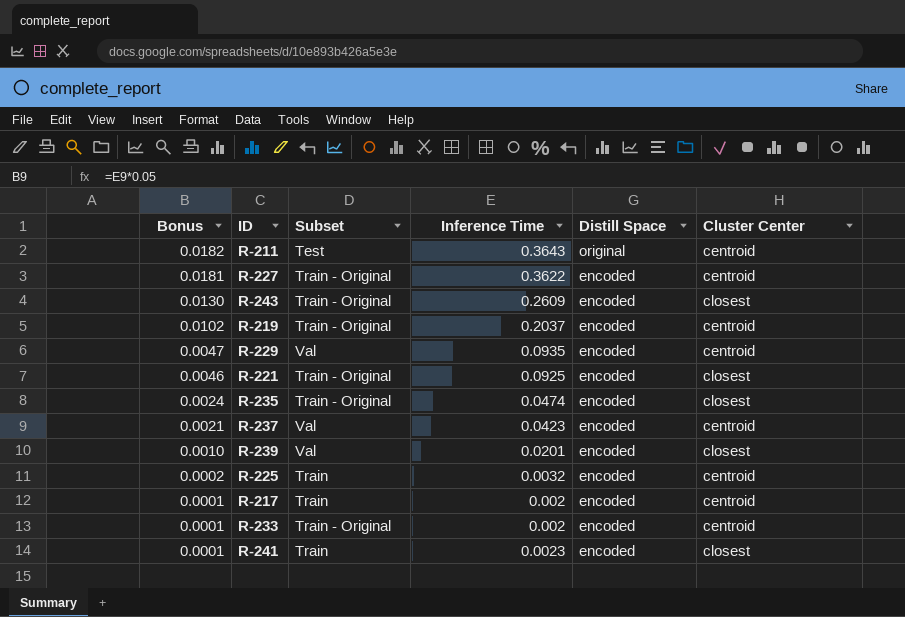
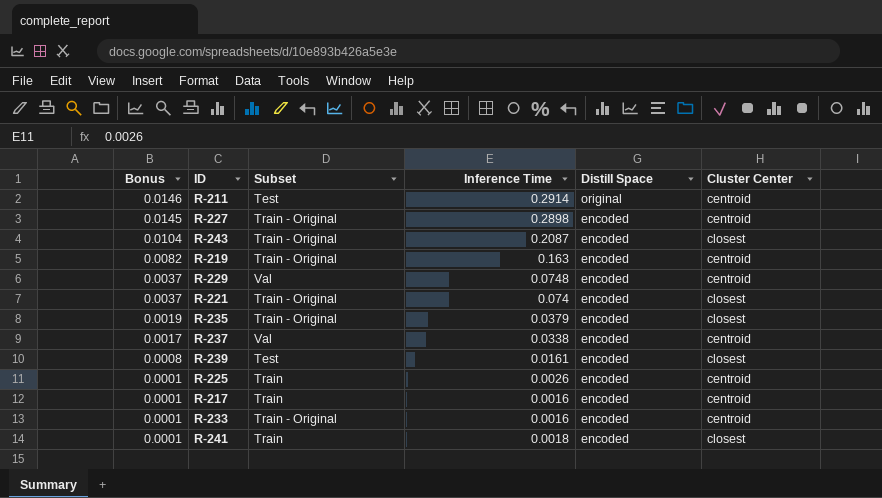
R-211 | Bonus: 0.0182 -> 0.0146
R-211 | Inference Time: 0.3643 -> 0.2914
R-227 | Bonus: 0.0181 -> 0.0145
R-227 | Inference Time: 0.3622 -> 0.2898
R-243 | Bonus: 0.0130 -> 0.0104
R-243 | Inference Time: 0.2609 -> 0.2087
R-219 | Bonus: 0.0102 -> 0.0082
R-219 | Inference Time: 0.2037 -> 0.163
R-229 | Bonus: 0.0047 -> 0.0037
R-229 | Inference Time: 0.0935 -> 0.0748
R-221 | Bonus: 0.0046 -> 0.0037
R-221 | Inference Time: 0.0925 -> 0.074
R-235 | Bonus: 0.0024 -> 0.0019
R-235 | Inference Time: 0.0474 -> 0.0379
R-237 | Bonus: 0.0021 -> 0.0017
R-237 | Inference Time: 0.0423 -> 0.0338
R-239 | Bonus: 0.0010 -> 0.0008
R-239 | Subset: Val -> Test
R-239 | Inference Time: 0.0201 -> 0.0161
R-225 | Bonus: 0.0002 -> 0.0001
R-225 | Inference Time: 0.0032 -> 0.0026
R-217 | Inference Time: 0.002 -> 0.0016
R-233 | Inference Time: 0.002 -> 0.0016
R-241 | Inference Time: 0.0023 -> 0.0018

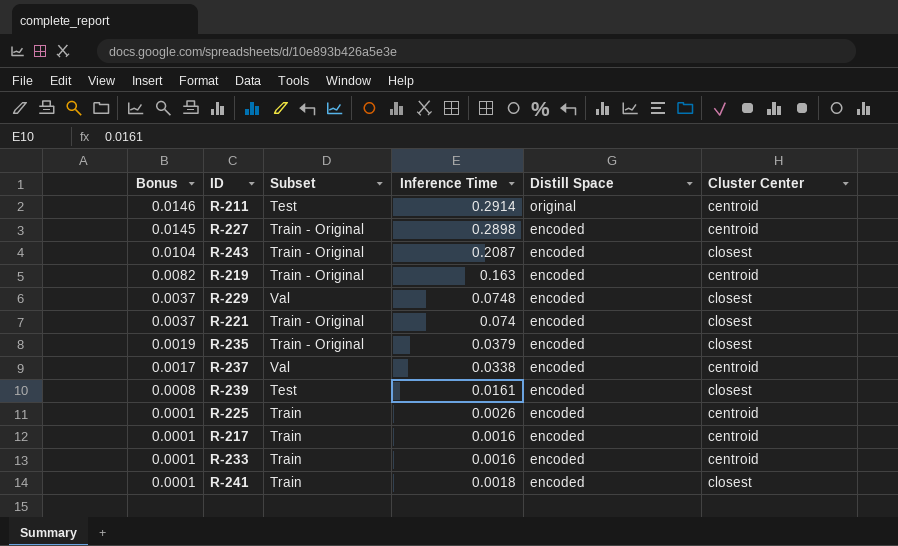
R-229 | Cluster Center: centroid -> closest
R-233 | Subset: Train - Original -> Train

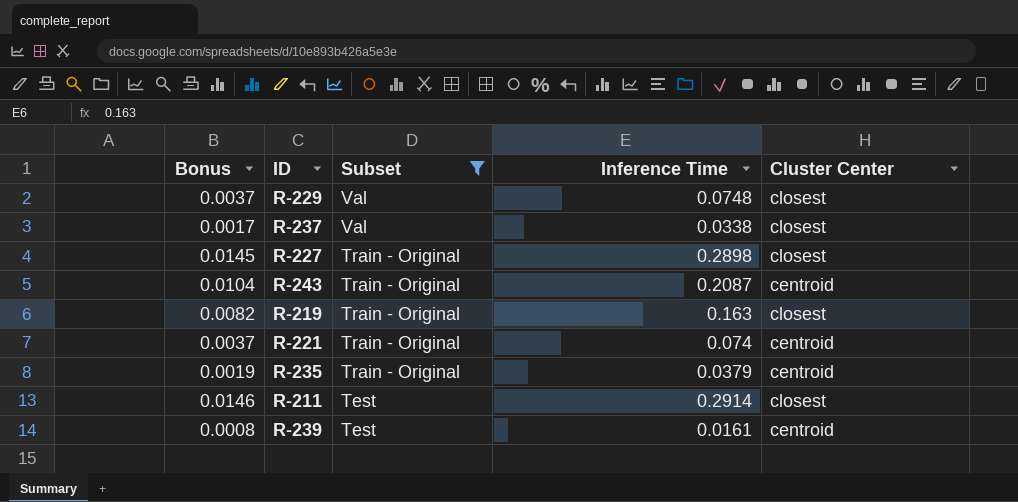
filter: none -> Subset != Train
row order: Bonus descending -> Subset descending
column Distill Space | position: 5 -> none
R-237 | Cluster Center: centroid -> closest
R-227 | Cluster Center: centroid -> closest
R-243 | Cluster Center: closest -> centroid
R-219 | Cluster Center: centroid -> closest
R-221 | Cluster Center: closest -> centroid
R-235 | Cluster Center: closest -> centroid
R-211 | Cluster Center: centroid -> closest
R-239 | Cluster Center: closest -> centroid

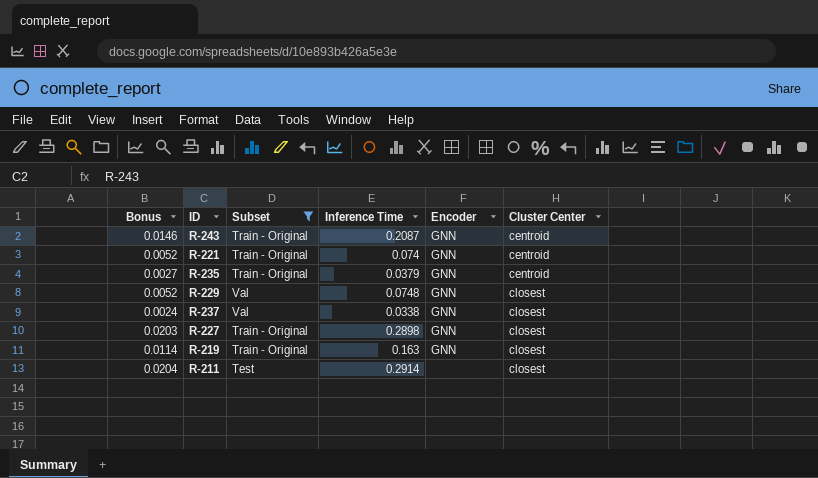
row order: Subset descending -> Cluster Center ascending
column Bonus | formula: [Inference Time] * 0.05 -> [Inference Time] * 0.07
column Encoder | position: none -> 5
row R-239: 0.0008 | Test | 0.0161 | centroid -> none

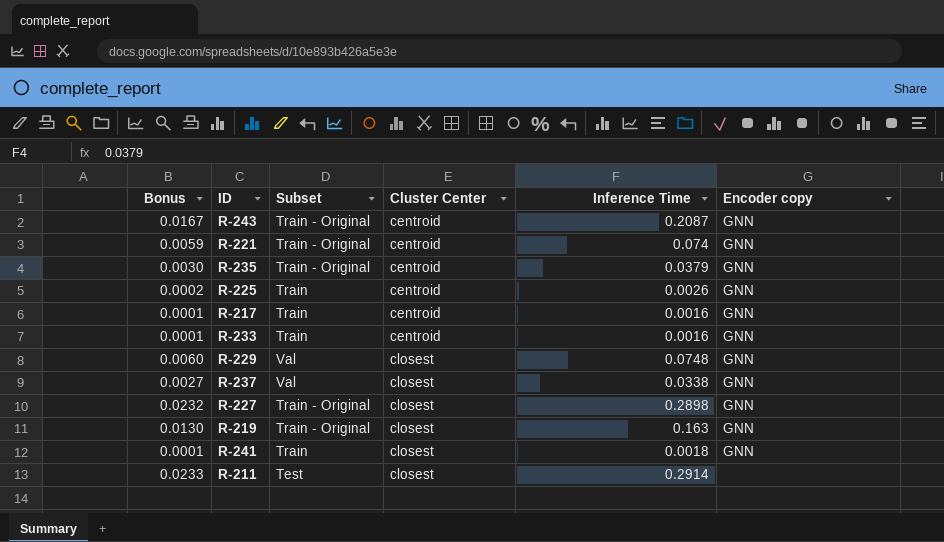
filter: Subset != Train -> none
column Bonus | formula: [Inference Time] * 0.07 -> [Inference Time] * 0.08
column Cluster Center | position: 6 -> 4
column name: Encoder -> Encoder copy

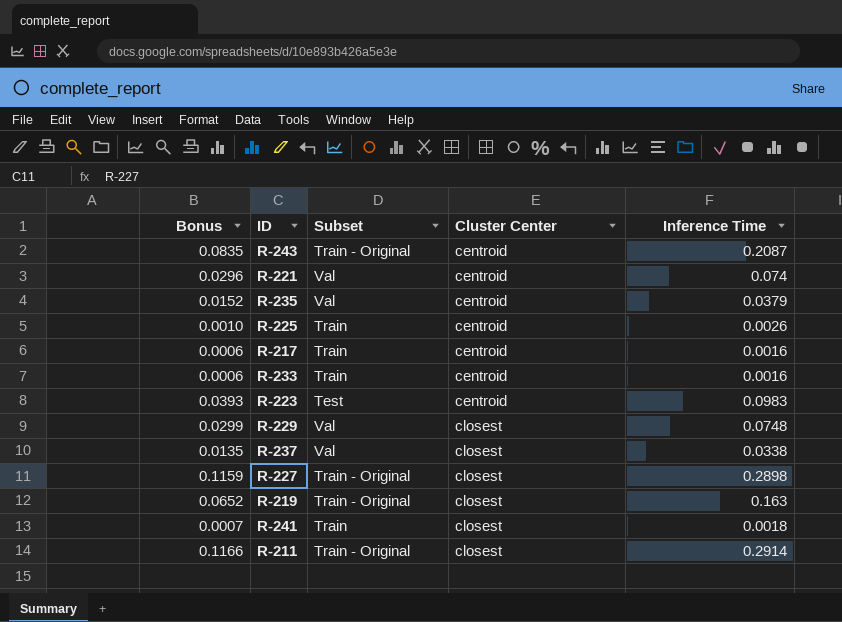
column Encoder copy | position: 6 -> none
column Bonus | formula: [Inference Time] * 0.08 -> [Inference Time] * 0.4
R-221 | Subset: Train - Original -> Val
R-235 | Subset: Train - Original -> Val
row R-223: none -> 0.0393 | Test | centroid | 0.0983
R-211 | Subset: Test -> Train - Original

